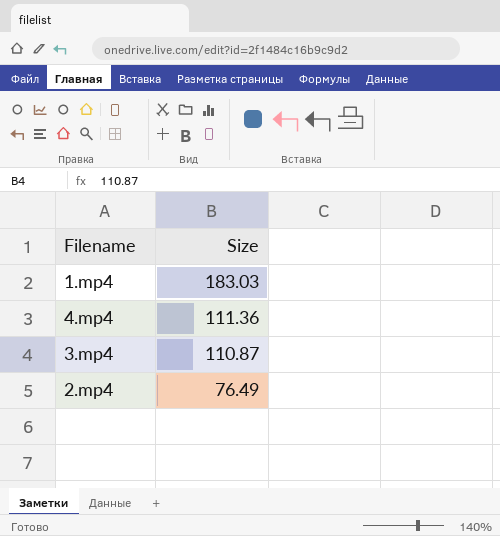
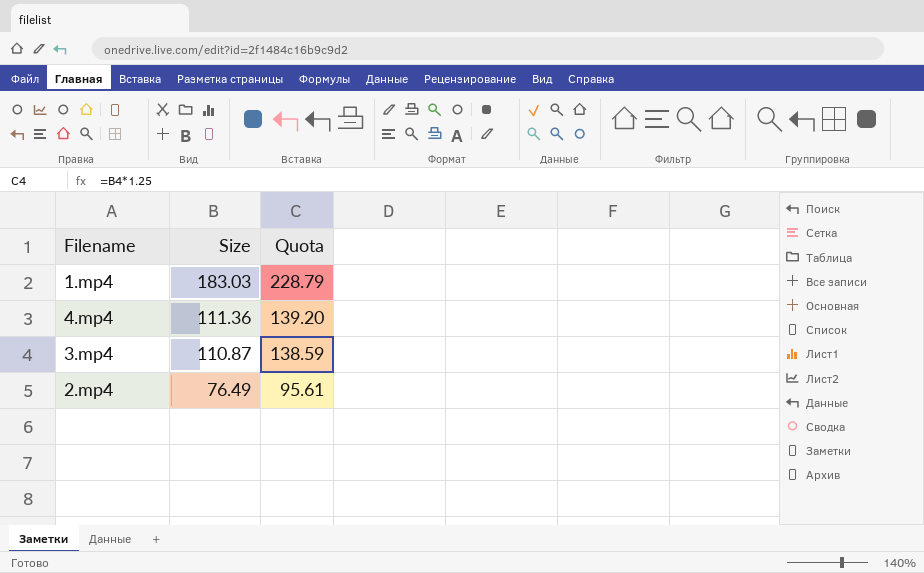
column Quota | formula: none -> [Size] * 1.25

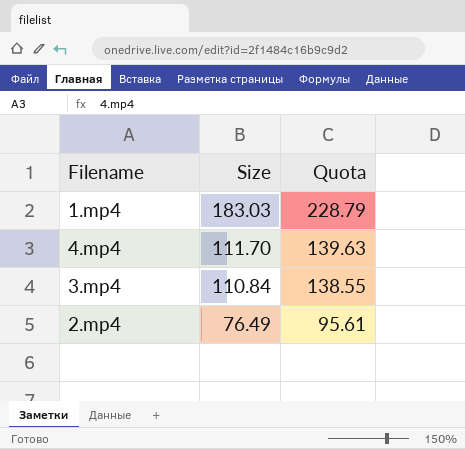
4.mp4 | Size: 111.36 -> 111.70
4.mp4 | Quota: 139.20 -> 139.63
3.mp4 | Size: 110.87 -> 110.84
3.mp4 | Quota: 138.59 -> 138.55

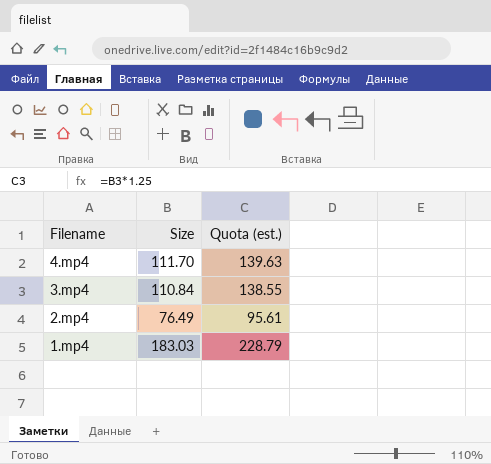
row order: Size descending -> Filename descending
column name: Quota -> Quota (est.)

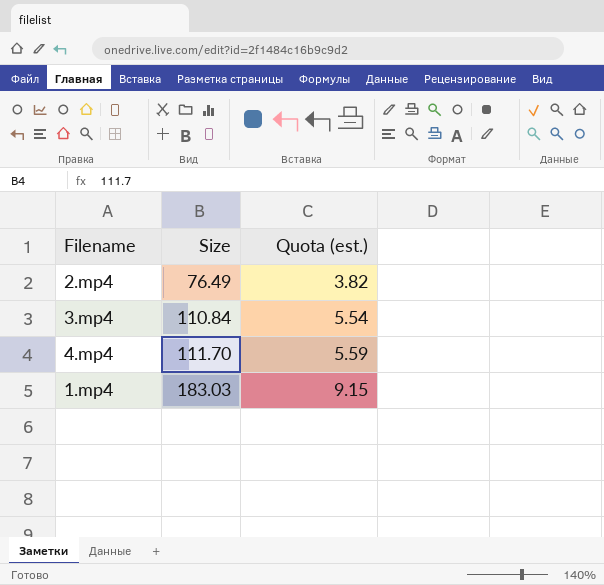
row order: Filename descending -> Size ascending
column Quota (est.) | formula: [Size] * 1.25 -> [Size] * 0.05

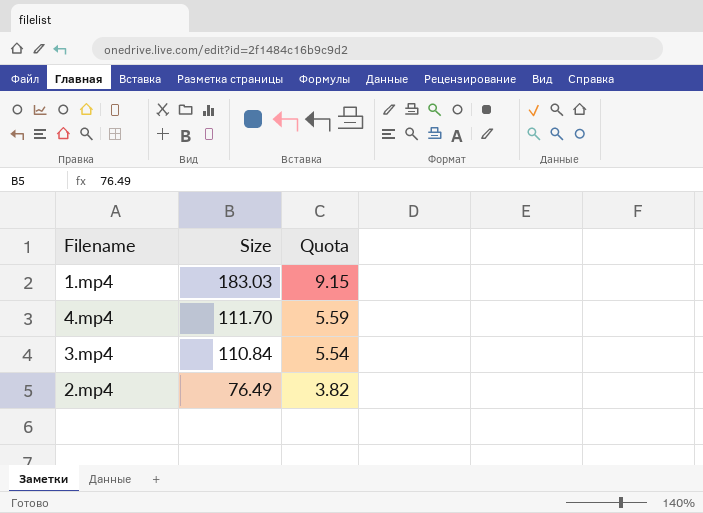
row order: Size ascending -> Size descending
column name: Quota (est.) -> Quota

